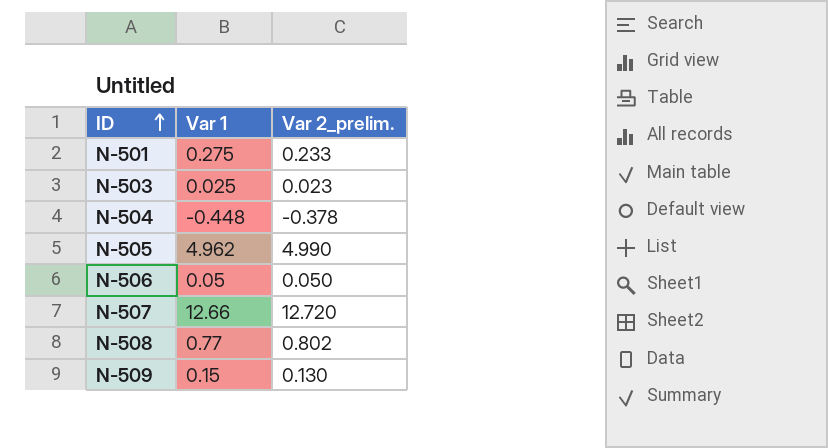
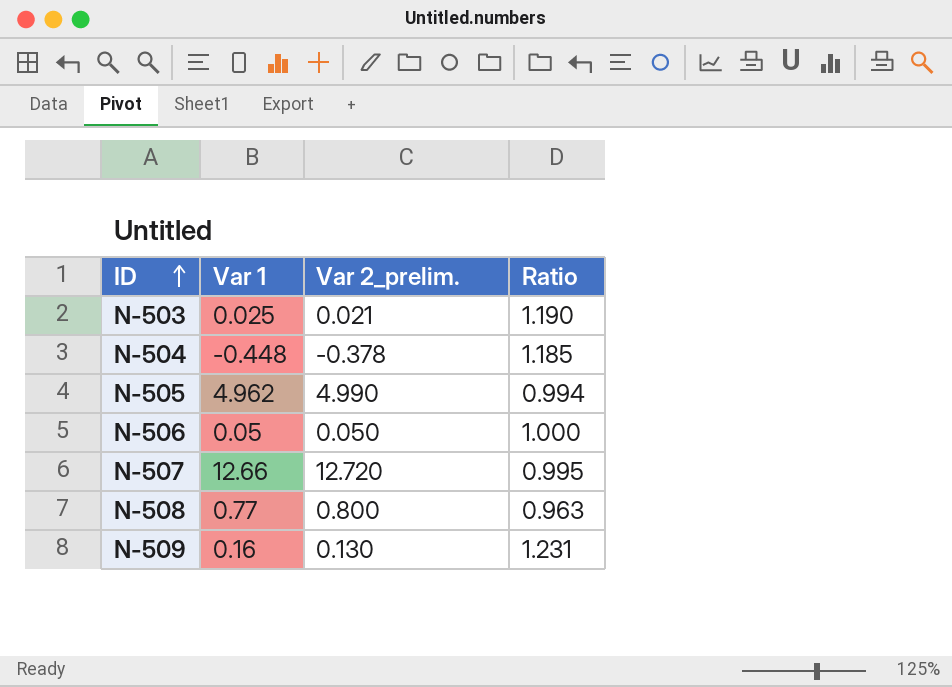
column Ratio | formula: none -> [Var 1] / [Var 2_prelim.]
row N-501: 0.275 | 0.233 -> none
N-503 | Var 2_prelim.: 0.023 -> 0.021
N-508 | Var 2_prelim.: 0.802 -> 0.800
N-509 | Var 1: 0.15 -> 0.16

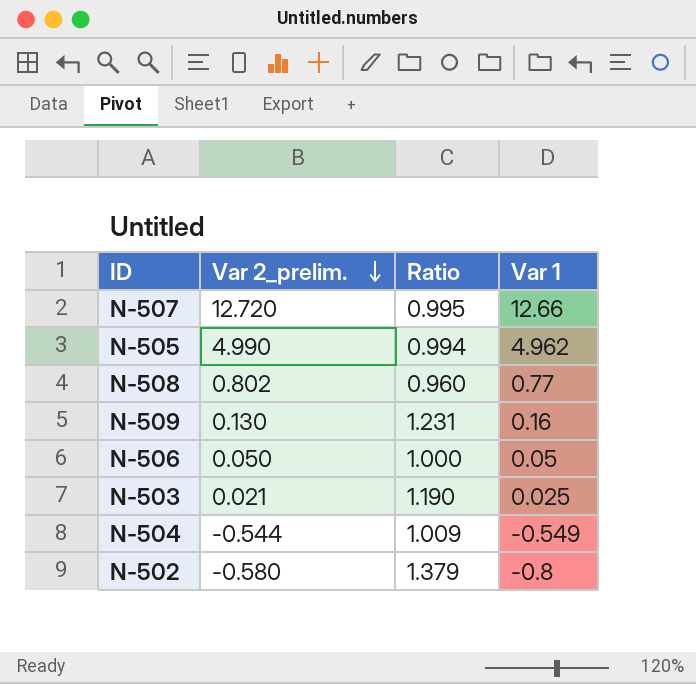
row order: ID ascending -> Var 2_prelim. descending
column Var 1 | position: 2 -> 4
N-508 | Var 2_prelim.: 0.800 -> 0.802
N-508 | Ratio: 0.963 -> 0.960
N-504 | Var 2_prelim.: -0.378 -> -0.544
N-504 | Ratio: 1.185 -> 1.009
N-504 | Var 1: -0.448 -> -0.549
row N-502: none -> -0.580 | 1.379 | -0.8

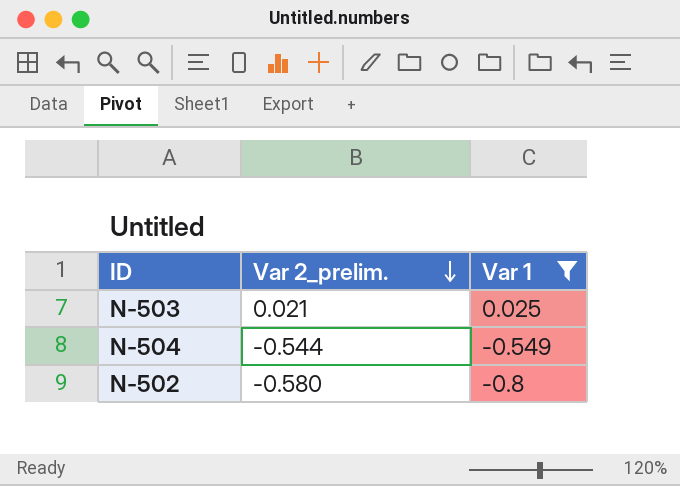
filter: none -> Var 1 <= 0.025
column Ratio | formula: [Var 1] / [Var 2_prelim.] -> none

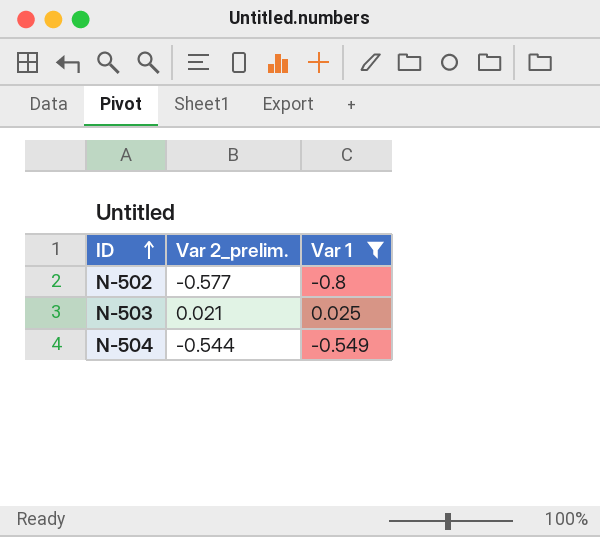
row order: Var 2_prelim. descending -> ID ascending
N-502 | Var 2_prelim.: -0.580 -> -0.577

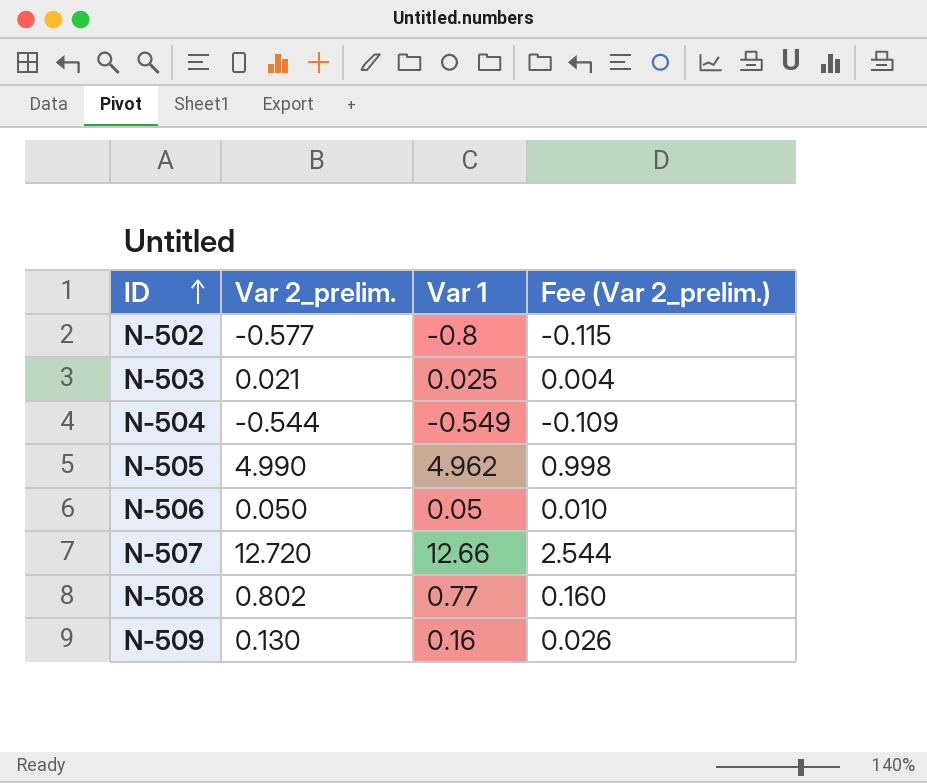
filter: Var 1 <= 0.025 -> none
column Fee (Var 2_prelim.) | formula: none -> [Var 2_prelim.] * 0.2

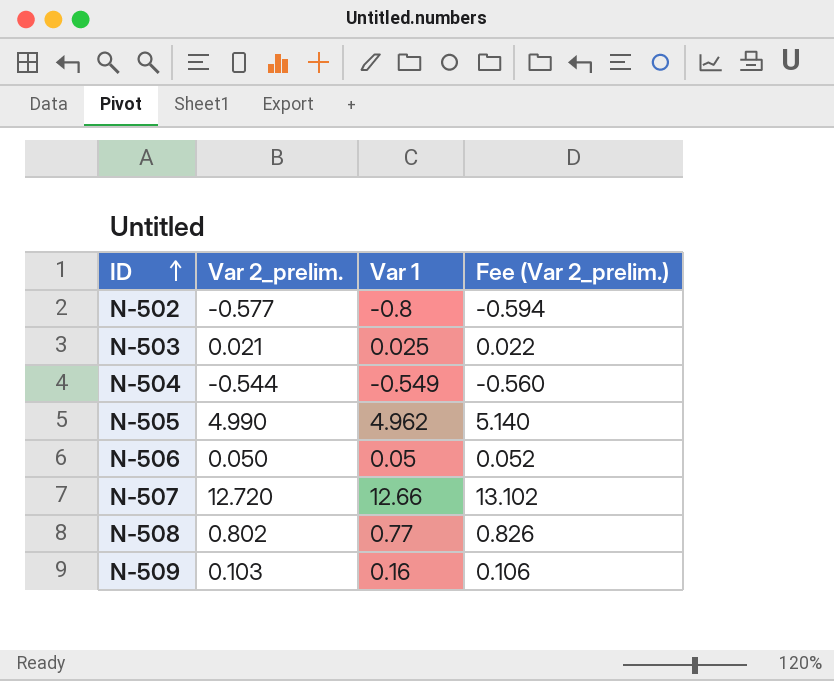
column Fee (Var 2_prelim.) | formula: [Var 2_prelim.] * 0.2 -> [Var 2_prelim.] * 1.03
N-509 | Var 2_prelim.: 0.130 -> 0.103

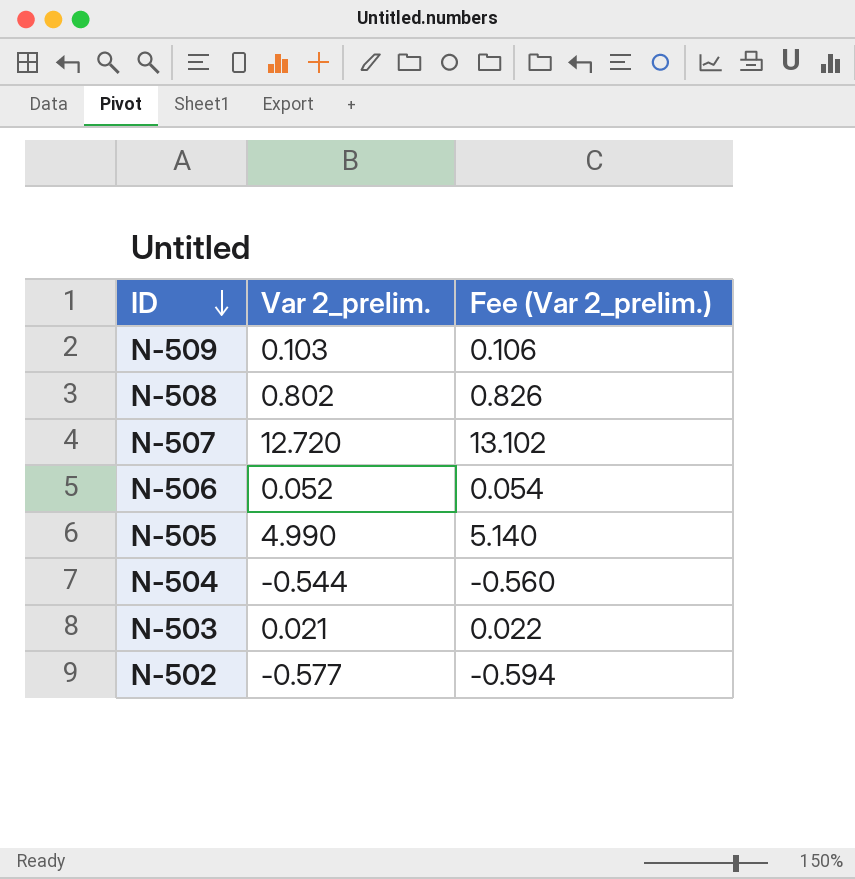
row order: ID ascending -> ID descending
column Var 1 | position: 3 -> none
N-506 | Var 2_prelim.: 0.050 -> 0.052
N-506 | Fee (Var 2_prelim.): 0.052 -> 0.054

